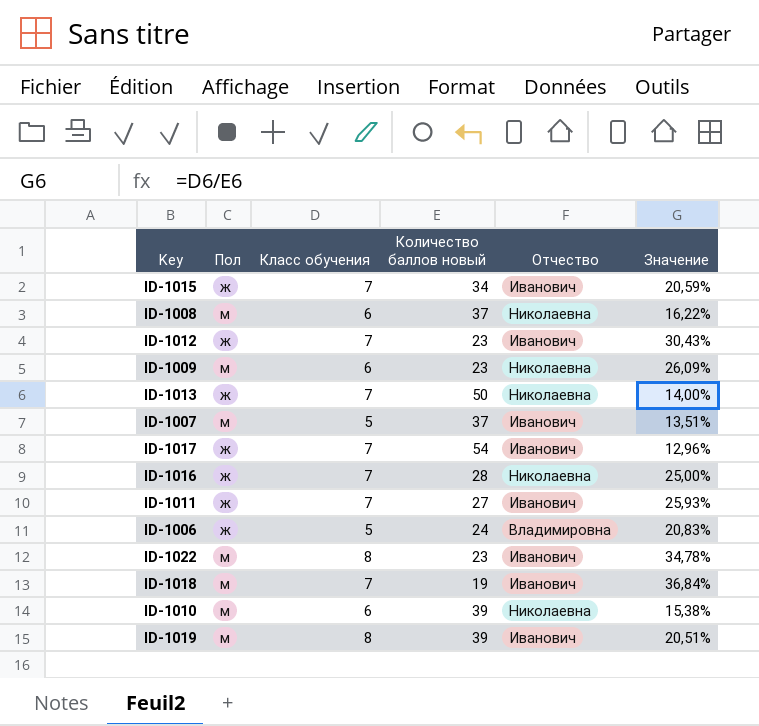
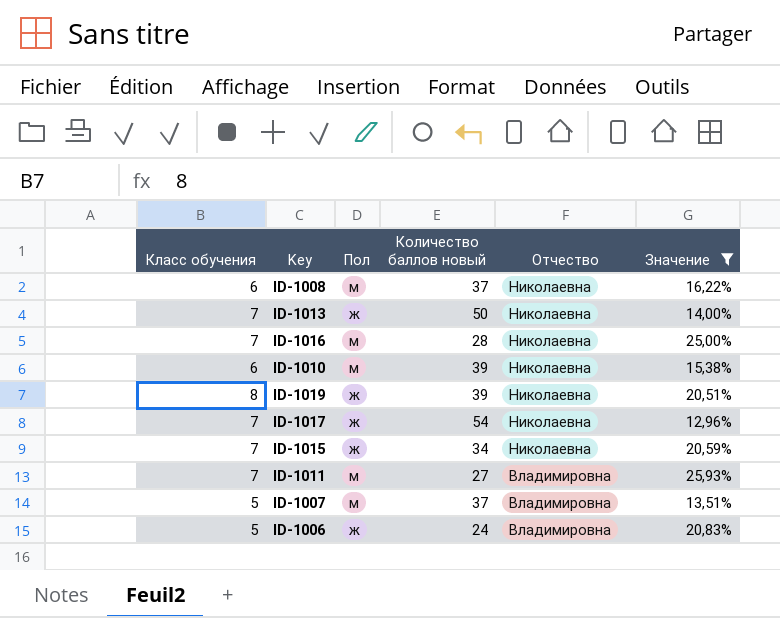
filter: none -> Значение <= 25,93%
row order: none -> Отчество descending
column Класс обучения | position: 3 -> 1
ID-1016 | Пол: ж -> м
ID-1019 | Пол: м -> ж
ID-1019 | Отчество: Иванович -> Николаевна
ID-1017 | Отчество: Иванович -> Николаевна
ID-1015 | Отчество: Иванович -> Николаевна
ID-1011 | Пол: ж -> м
ID-1011 | Отчество: Иванович -> Владимировна
ID-1007 | Отчество: Иванович -> Владимировна

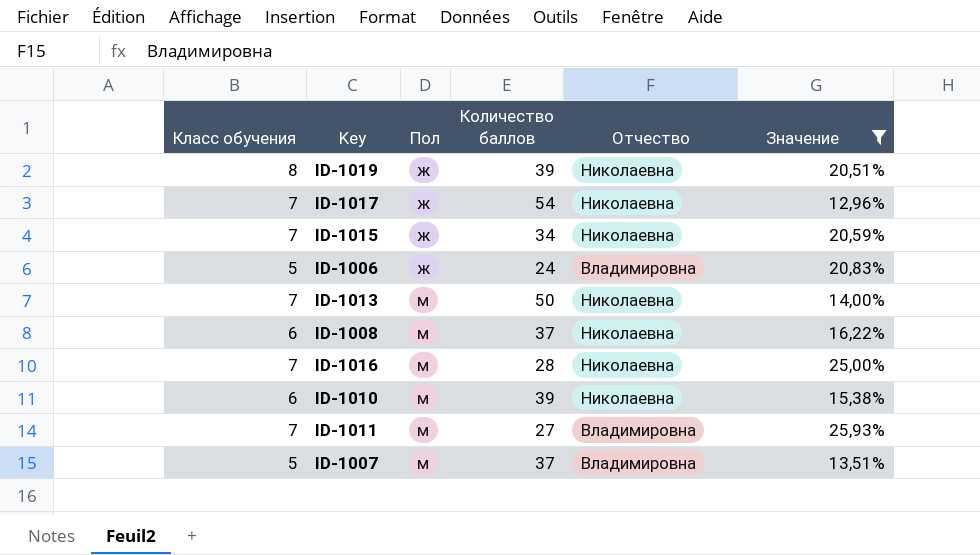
row order: Отчество descending -> Пол ascending
column name: Количество баллов новый -> Количество баллов
ID-1013 | Пол: ж -> м

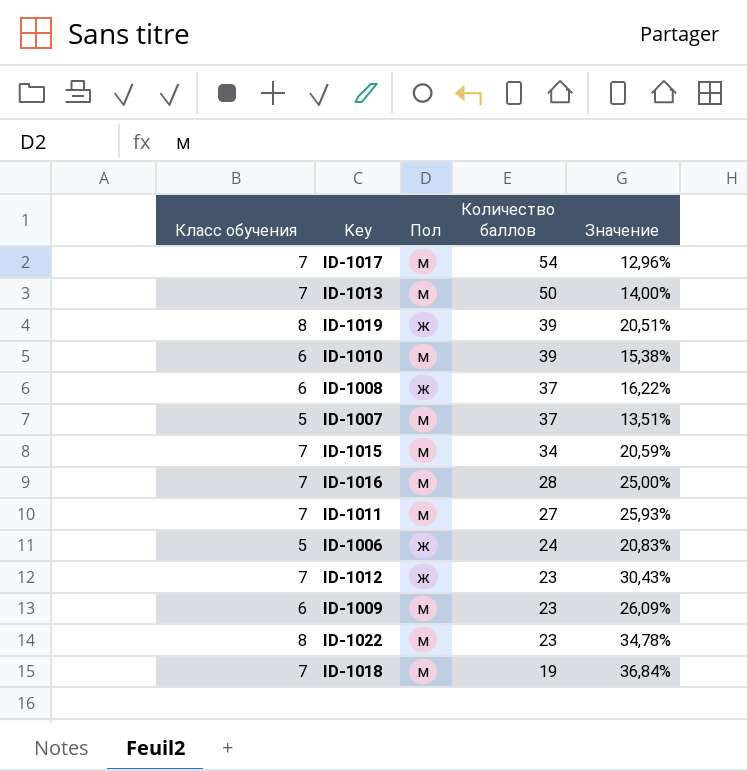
filter: Значение <= 25,93% -> none
row order: Пол ascending -> Количество баллов descending
column Отчество | position: 5 -> none
ID-1017 | Пол: ж -> м
ID-1008 | Пол: м -> ж
ID-1015 | Пол: ж -> м

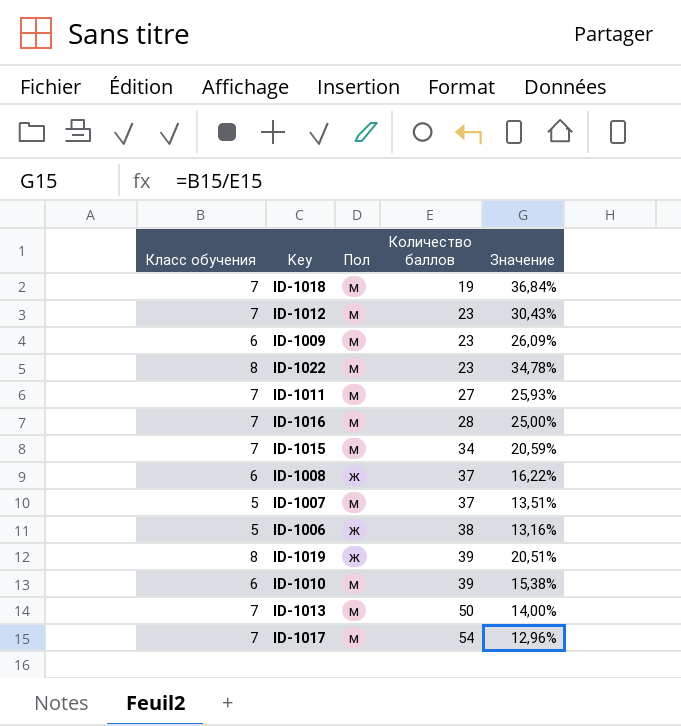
row order: Количество баллов descending -> Количество баллов ascending
ID-1012 | Пол: ж -> м
ID-1006 | Количество баллов: 24 -> 38
ID-1006 | Значение: 20,83% -> 13,16%

